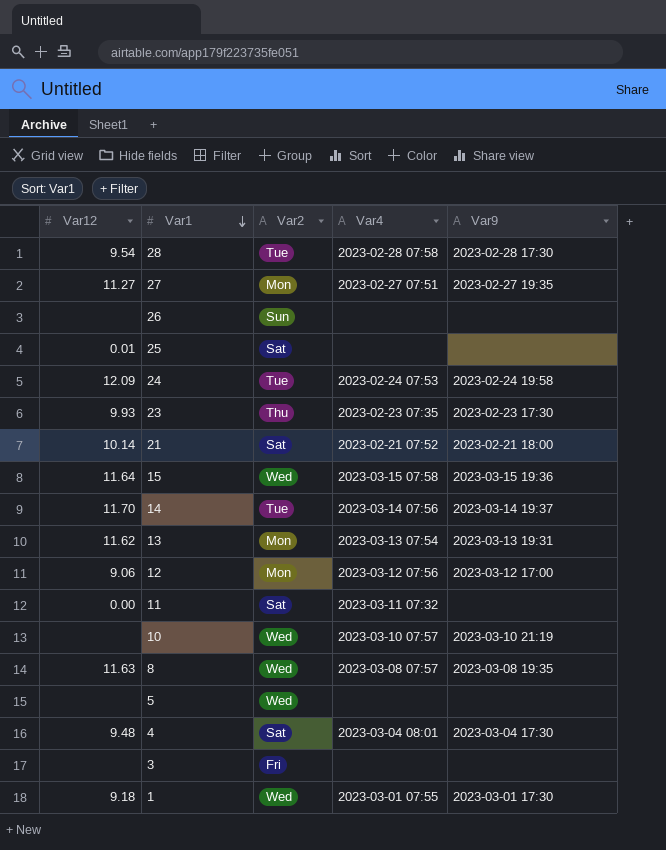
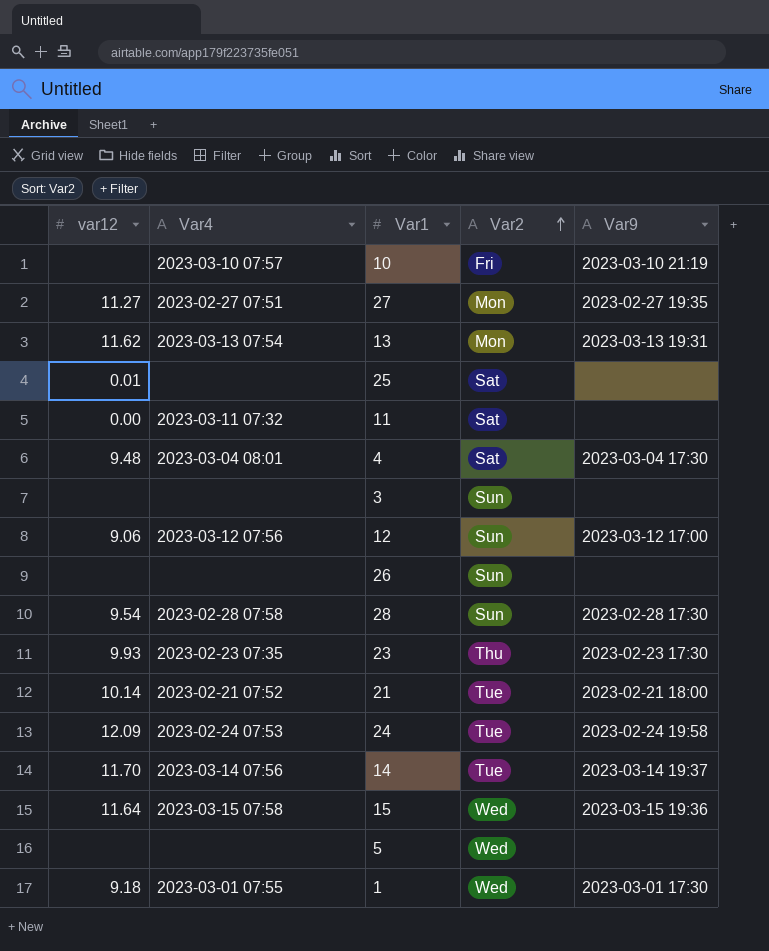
row order: Var1 descending -> Var2 ascending
column name: Var12 -> var12
column Var4 | position: 4 -> 2
row 8: 11.63 | Wed | 2023-03-08 07:57 | 2023-03-08 19:35 -> none
10 | Var2: Wed -> Fri
3 | Var2: Fri -> Sun
12 | Var2: Mon -> Sun
28 | Var2: Tue -> Sun
21 | Var2: Sat -> Tue

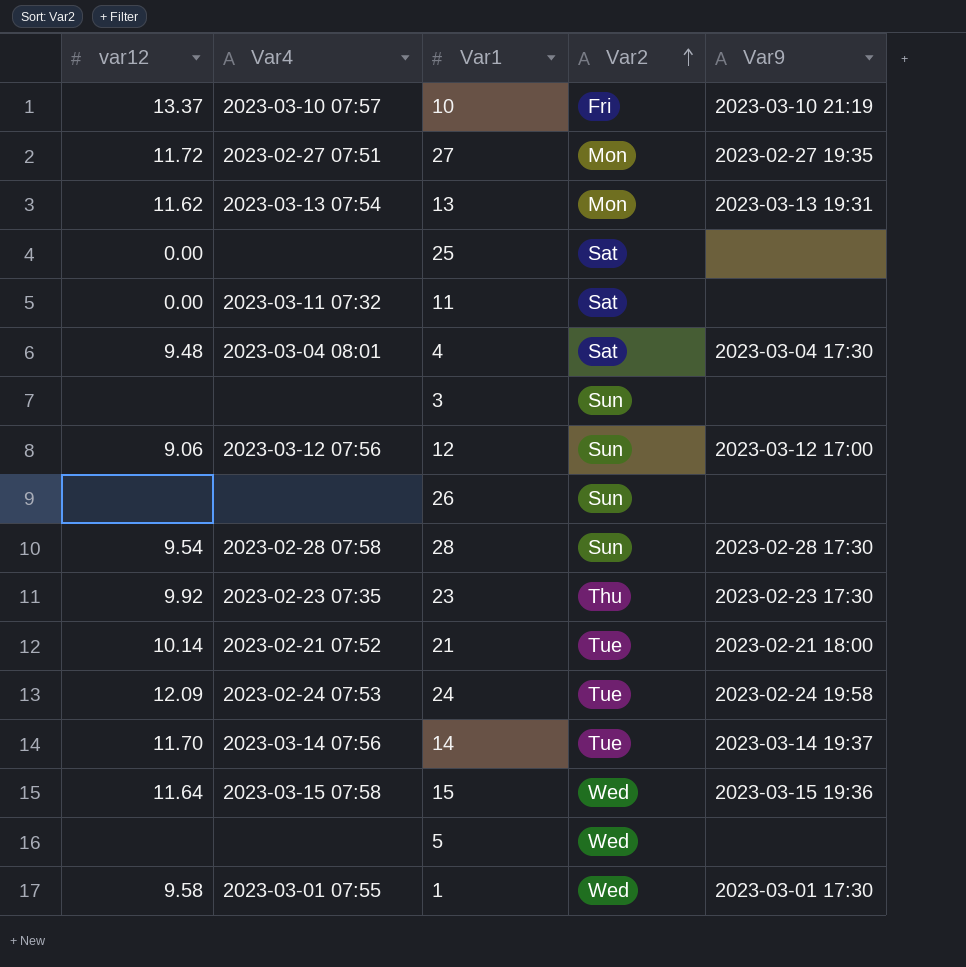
10 | var12: none -> 13.37
27 | var12: 11.27 -> 11.72
25 | var12: 0.01 -> 0.00
23 | var12: 9.93 -> 9.92
1 | var12: 9.18 -> 9.58

